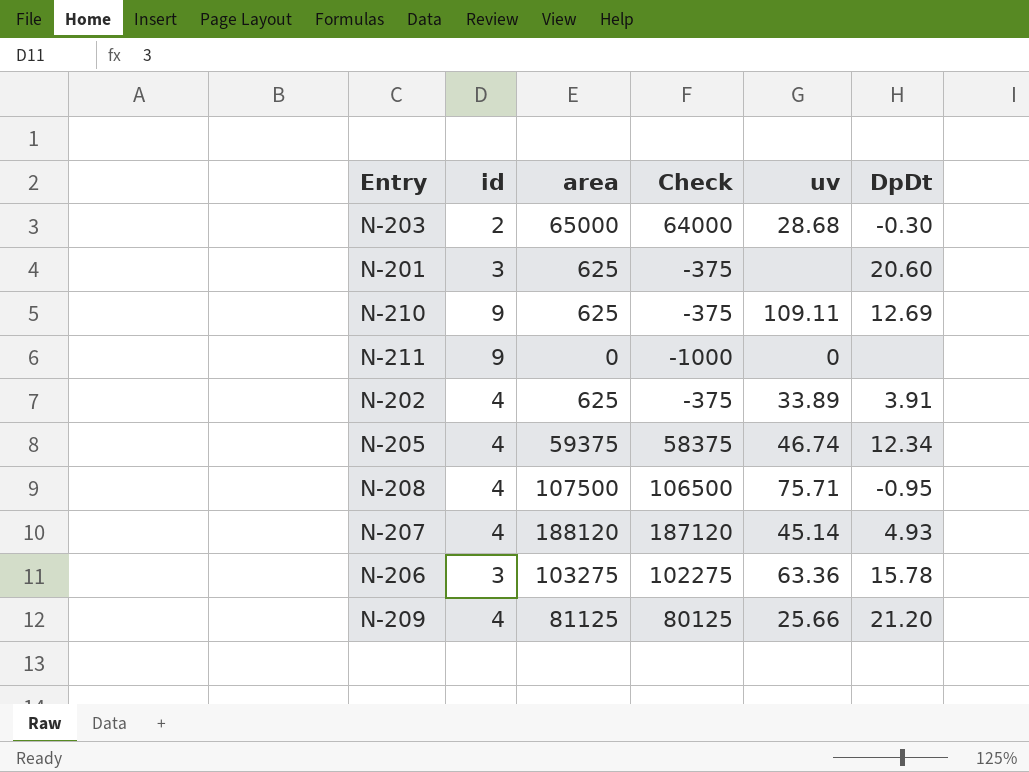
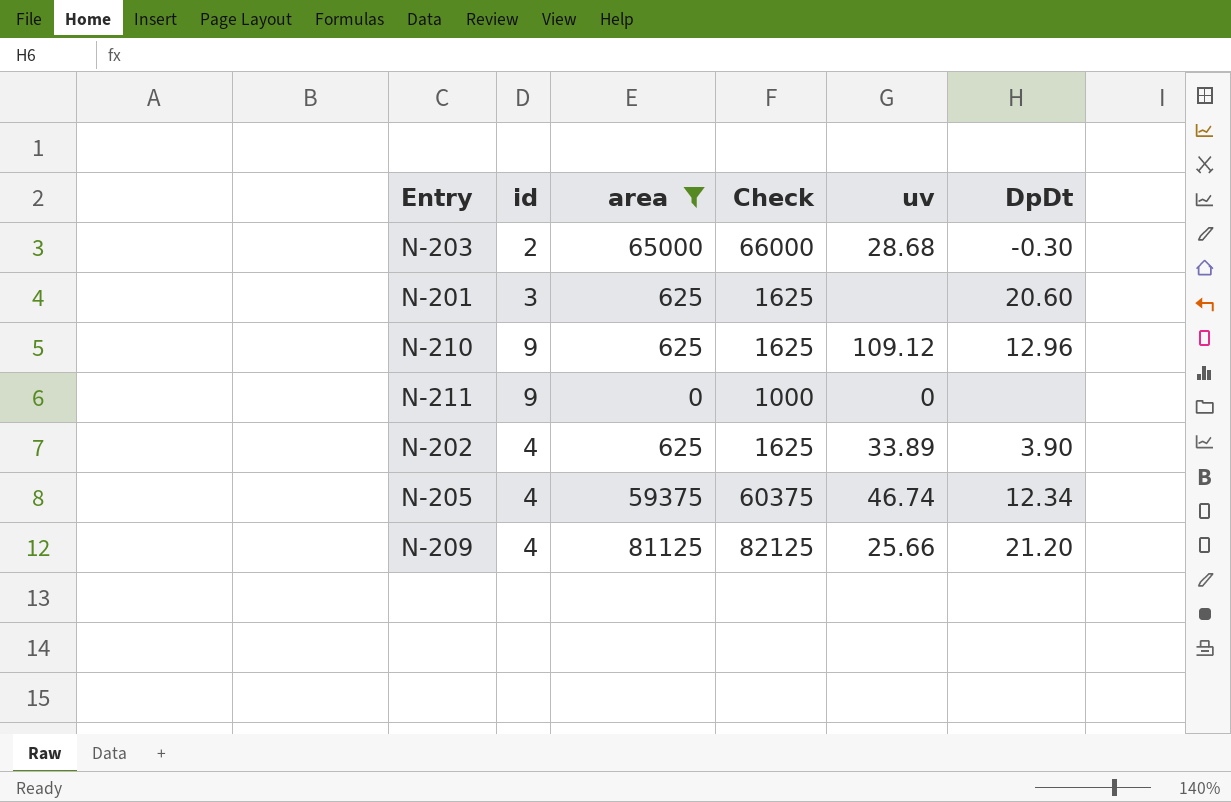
filter: none -> area <= 81125
column Check | formula: [area] - 1000 -> [area] + 1000
N-210 | uv: 109.11 -> 109.12
N-210 | DpDt: 12.69 -> 12.96
N-202 | DpDt: 3.91 -> 3.90

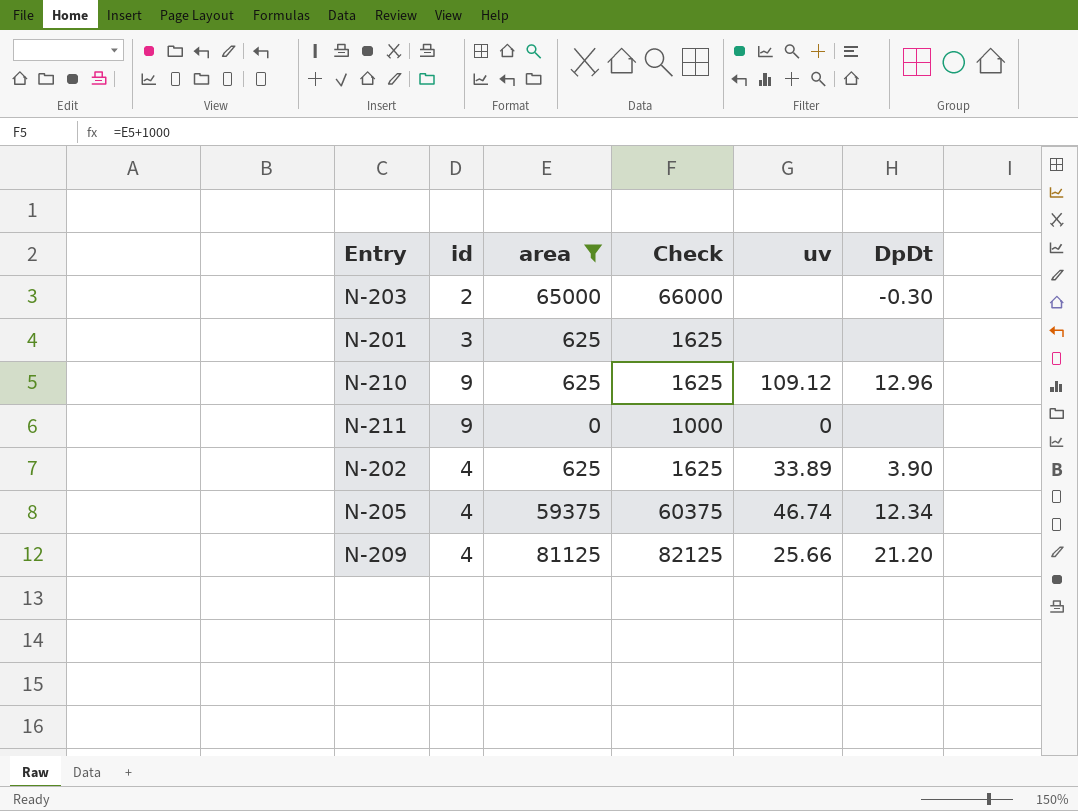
N-203 | uv: 28.68 -> none
N-201 | DpDt: 20.60 -> none

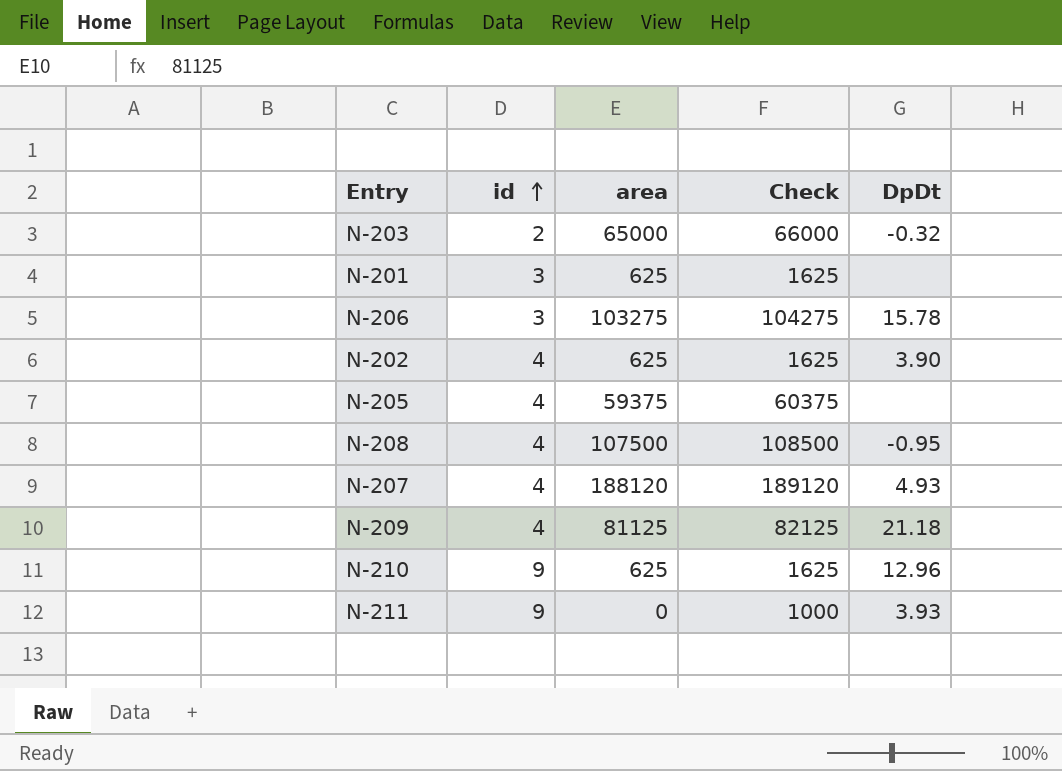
filter: area <= 81125 -> none
row order: none -> id ascending
column uv | position: 5 -> none
N-203 | DpDt: -0.30 -> -0.32
N-205 | DpDt: 12.34 -> none
N-209 | DpDt: 21.20 -> 21.18
N-211 | DpDt: none -> 3.93

